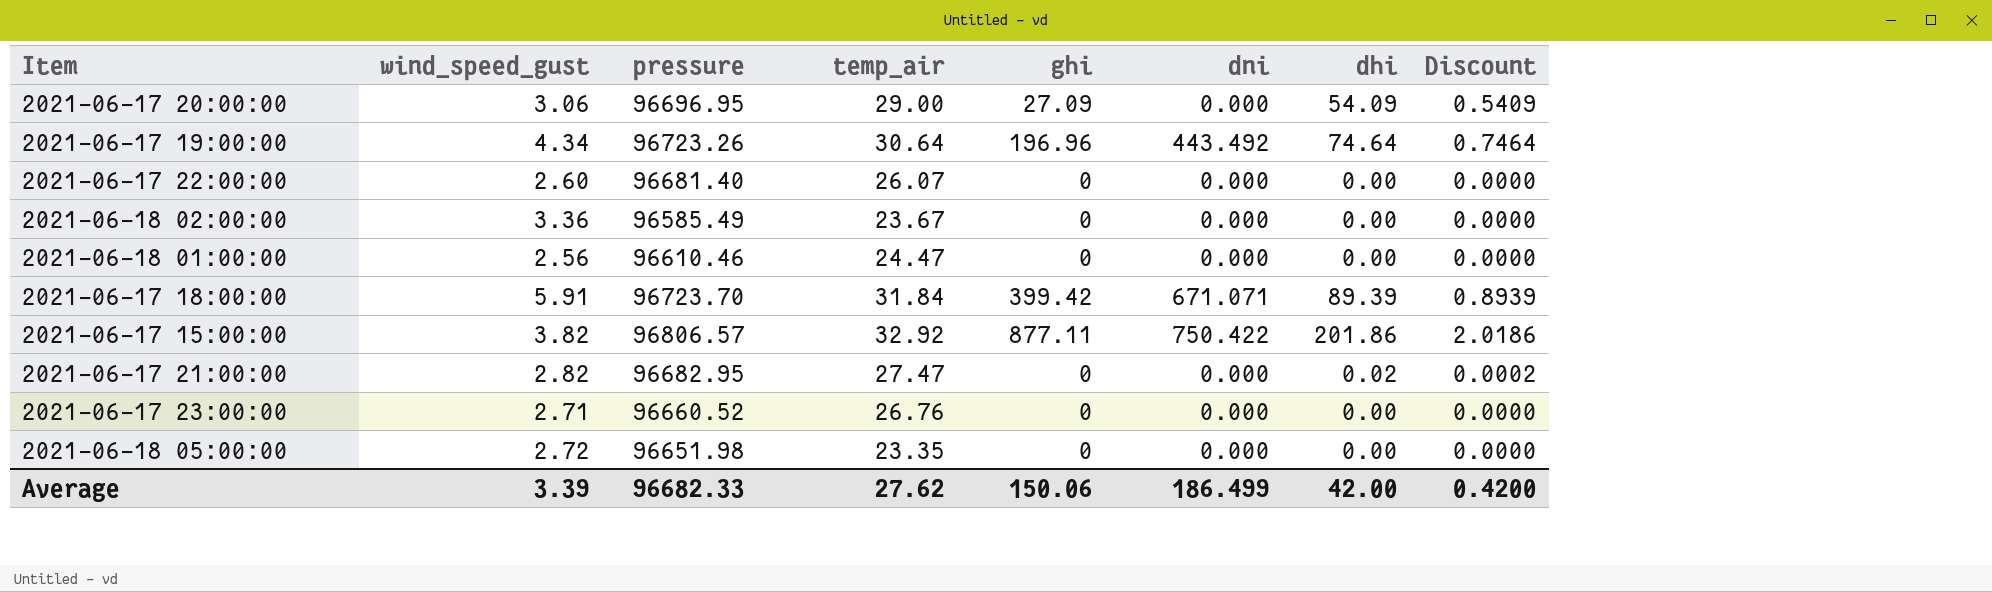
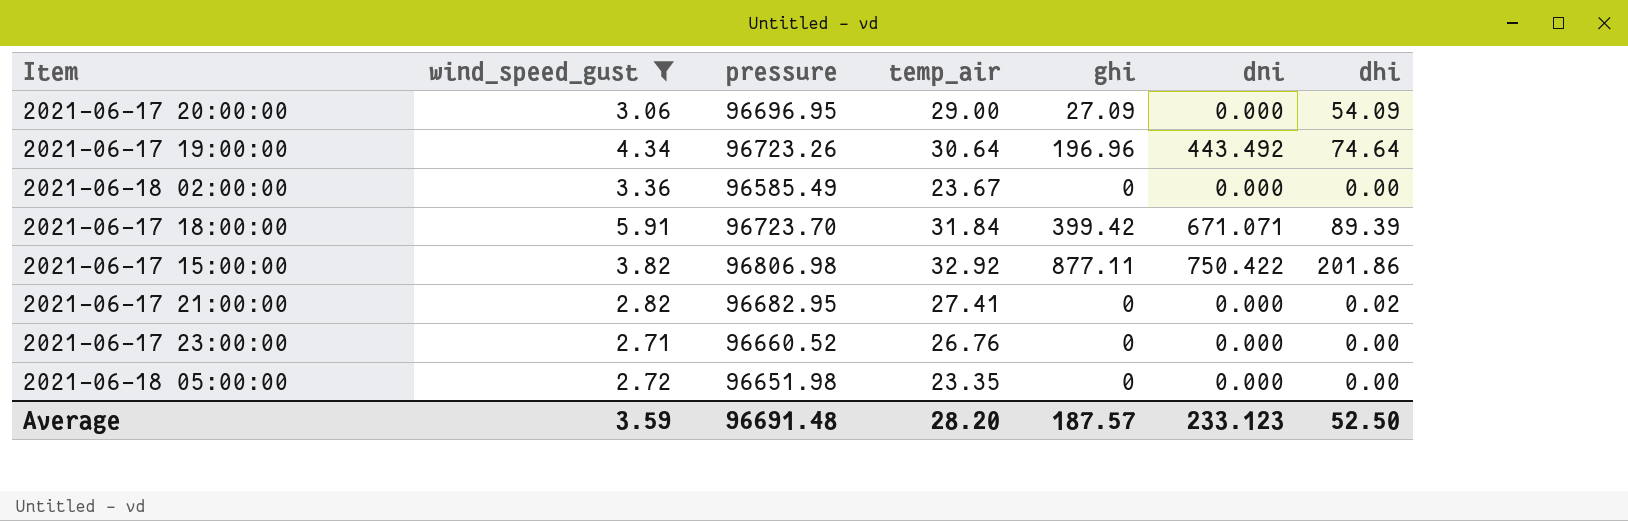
filter: none -> wind_speed_gust >= 2.71
column Discount | formula: [dhi] * 0.01 -> none
2021-06-17 15:00:00 | pressure: 96806.57 -> 96806.98
2021-06-17 21:00:00 | temp_air: 27.47 -> 27.41
Average | wind_speed_gust: 3.39 -> 3.59
Average | pressure: 96682.33 -> 96691.48
Average | temp_air: 27.62 -> 28.20
Average | ghi: 150.06 -> 187.57
Average | dni: 186.499 -> 233.123
Average | dhi: 42.00 -> 52.50

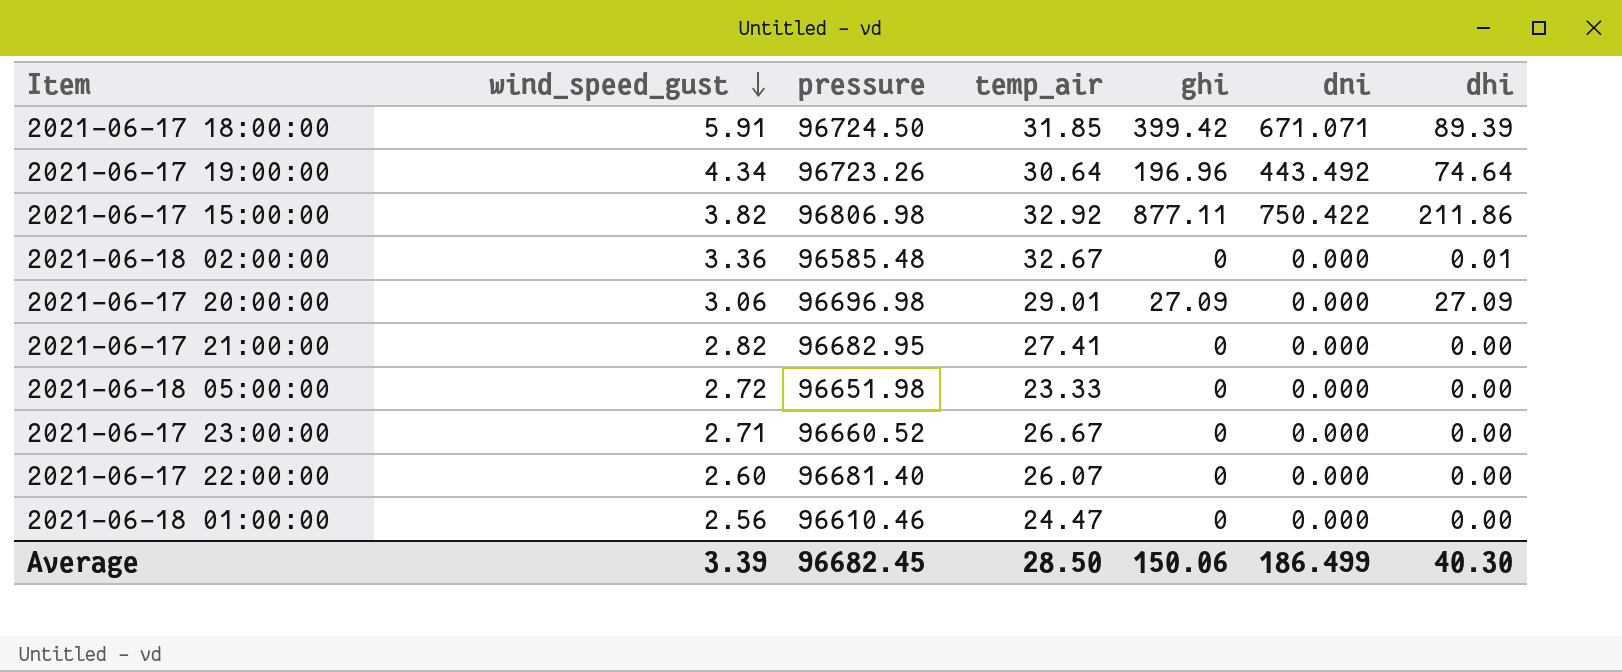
filter: wind_speed_gust >= 2.71 -> none
row order: none -> wind_speed_gust descending
2021-06-17 18:00:00 | pressure: 96723.70 -> 96724.50
2021-06-17 18:00:00 | temp_air: 31.84 -> 31.85
2021-06-17 15:00:00 | dhi: 201.86 -> 211.86
2021-06-18 02:00:00 | pressure: 96585.49 -> 96585.48
2021-06-18 02:00:00 | temp_air: 23.67 -> 32.67
2021-06-18 02:00:00 | dhi: 0.00 -> 0.01
2021-06-17 20:00:00 | pressure: 96696.95 -> 96696.98
2021-06-17 20:00:00 | temp_air: 29.00 -> 29.01
2021-06-17 20:00:00 | dhi: 54.09 -> 27.09
2021-06-17 21:00:00 | dhi: 0.02 -> 0.00
2021-06-18 05:00:00 | temp_air: 23.35 -> 23.33
2021-06-17 23:00:00 | temp_air: 26.76 -> 26.67
Average | wind_speed_gust: 3.59 -> 3.39
Average | pressure: 96691.48 -> 96682.45
Average | temp_air: 28.20 -> 28.50
Average | ghi: 187.57 -> 150.06
Average | dni: 233.123 -> 186.499
Average | dhi: 52.50 -> 40.30

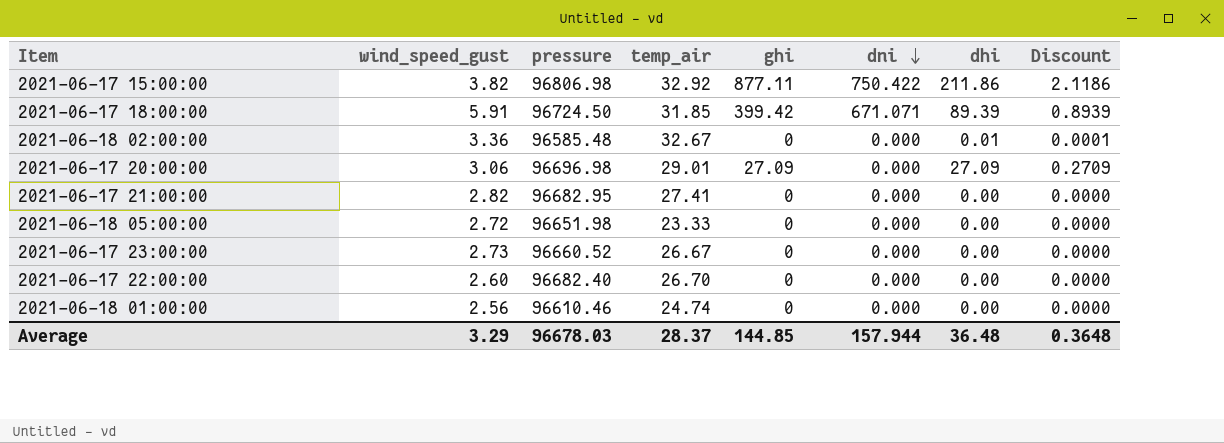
row order: wind_speed_gust descending -> dni descending
column Discount | formula: none -> [dhi] * 0.01
row 2021-06-17 19:00:00: 4.34 | 96723.26 | 30.64 | 196.96 | 443.492 | 74.64 -> none
2021-06-17 23:00:00 | wind_speed_gust: 2.71 -> 2.73
2021-06-17 22:00:00 | pressure: 96681.40 -> 96682.40
2021-06-17 22:00:00 | temp_air: 26.07 -> 26.70
2021-06-18 01:00:00 | temp_air: 24.47 -> 24.74
Average | wind_speed_gust: 3.39 -> 3.29
Average | pressure: 96682.45 -> 96678.03
Average | temp_air: 28.50 -> 28.37
Average | ghi: 150.06 -> 144.85
Average | dni: 186.499 -> 157.944
Average | dhi: 40.30 -> 36.48

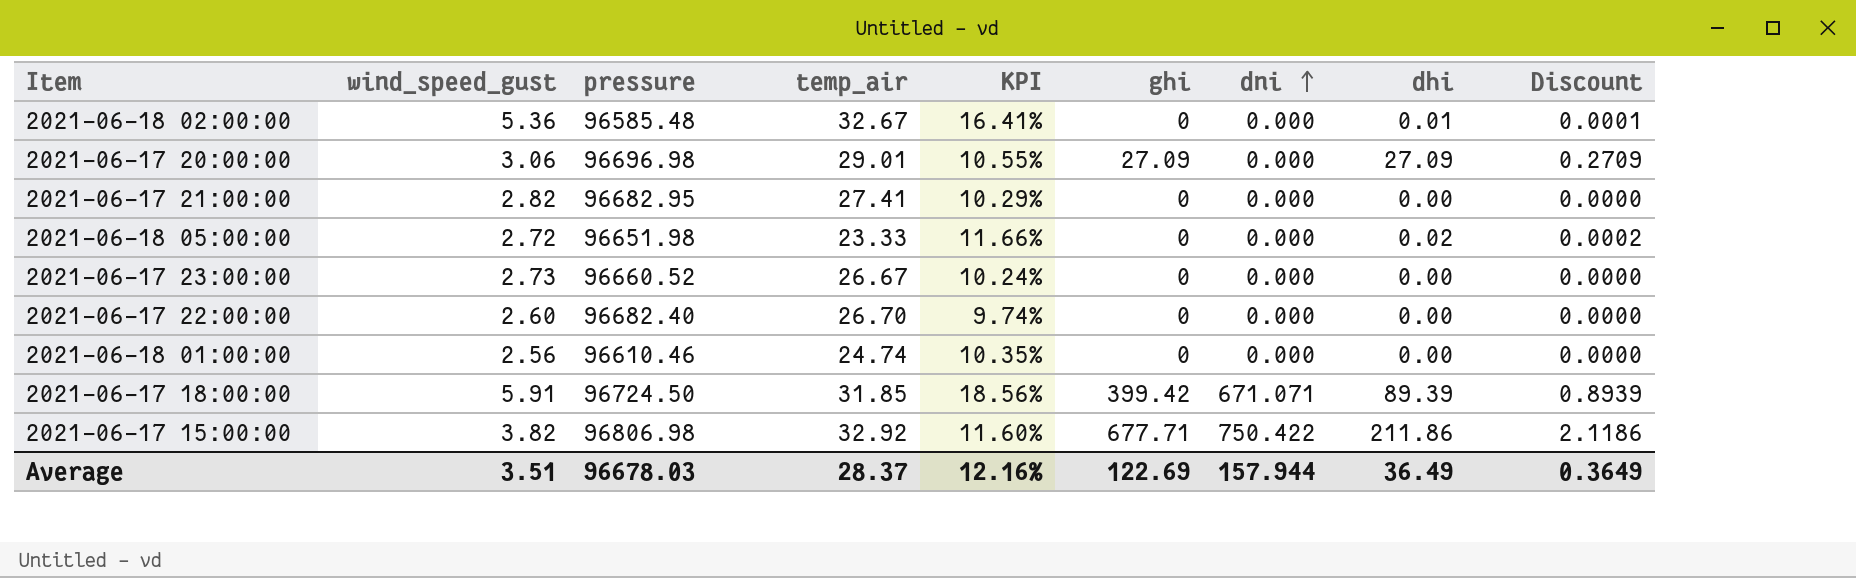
row order: dni descending -> dni ascending
column KPI | formula: none -> [wind_speed_gust] / [temp_air]
2021-06-18 02:00:00 | wind_speed_gust: 3.36 -> 5.36
2021-06-18 05:00:00 | dhi: 0.00 -> 0.02
2021-06-18 05:00:00 | Discount: 0.0000 -> 0.0002
2021-06-17 15:00:00 | ghi: 877.11 -> 677.71
Average | wind_speed_gust: 3.29 -> 3.51
Average | ghi: 144.85 -> 122.69
Average | dhi: 36.48 -> 36.49
Average | Discount: 0.3648 -> 0.3649

